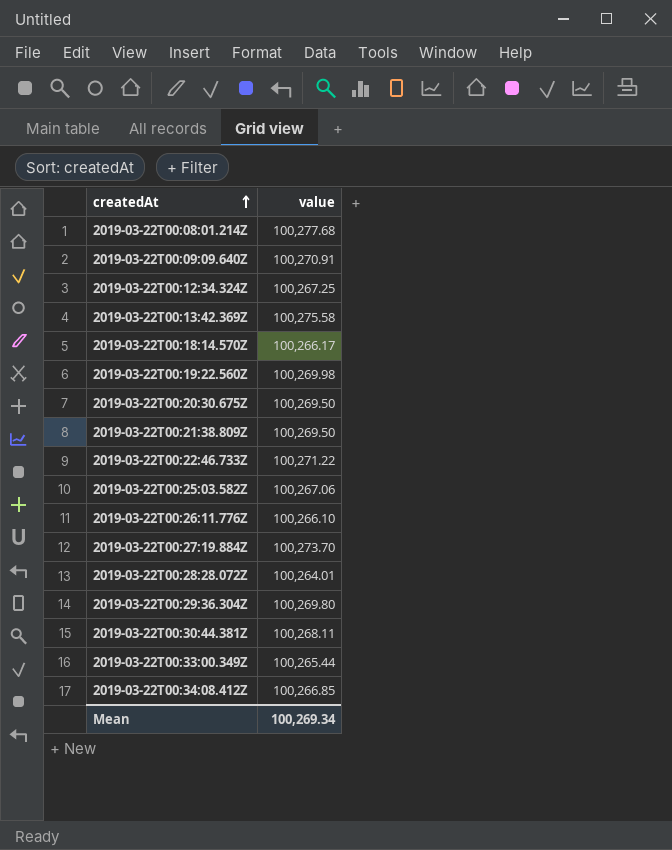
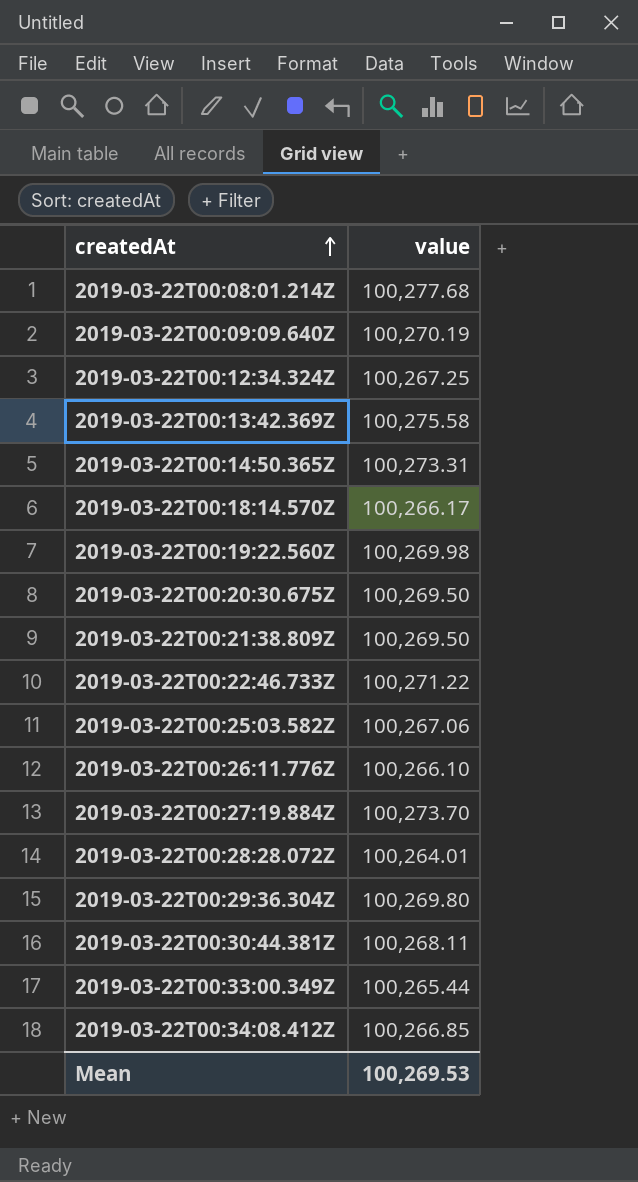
2019-03-22T00:09:09.640Z | value: 100,270.91 -> 100,270.19
row 2019-03-22T00:14:50.365Z: none -> 100,273.31
Mean | value: 100,269.34 -> 100,269.53

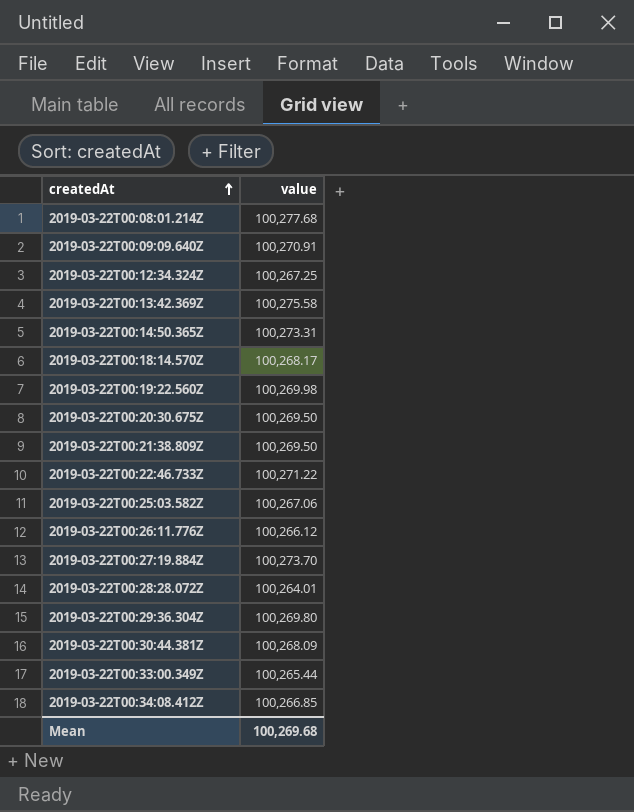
2019-03-22T00:09:09.640Z | value: 100,270.19 -> 100,270.91
2019-03-22T00:18:14.570Z | value: 100,266.17 -> 100,268.17
2019-03-22T00:26:11.776Z | value: 100,266.10 -> 100,266.12
2019-03-22T00:30:44.381Z | value: 100,268.11 -> 100,268.09
Mean | value: 100,269.53 -> 100,269.68

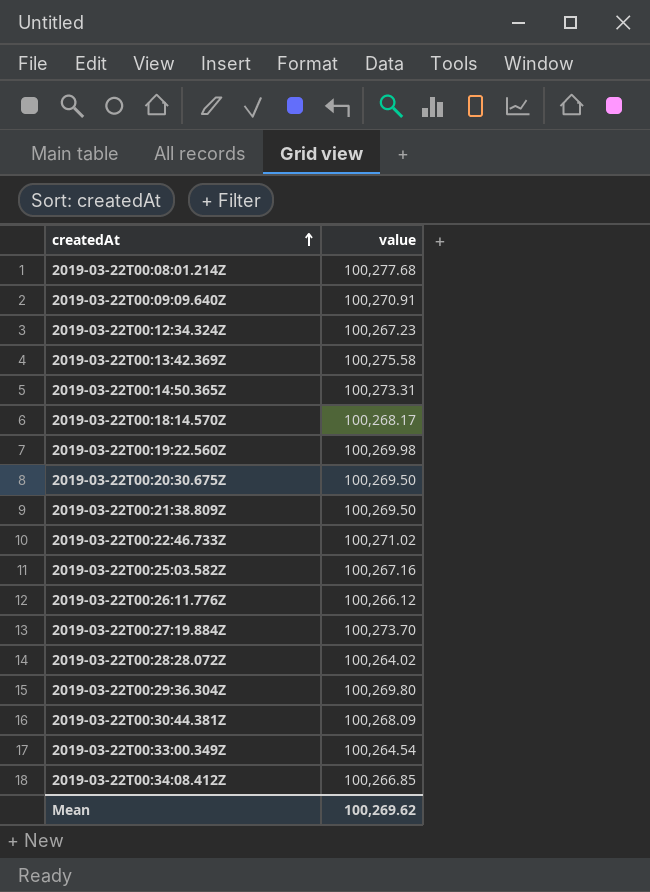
2019-03-22T00:12:34.324Z | value: 100,267.25 -> 100,267.23
2019-03-22T00:22:46.733Z | value: 100,271.22 -> 100,271.02
2019-03-22T00:25:03.582Z | value: 100,267.06 -> 100,267.16
2019-03-22T00:28:28.072Z | value: 100,264.01 -> 100,264.02
2019-03-22T00:33:00.349Z | value: 100,265.44 -> 100,264.54
Mean | value: 100,269.68 -> 100,269.62

